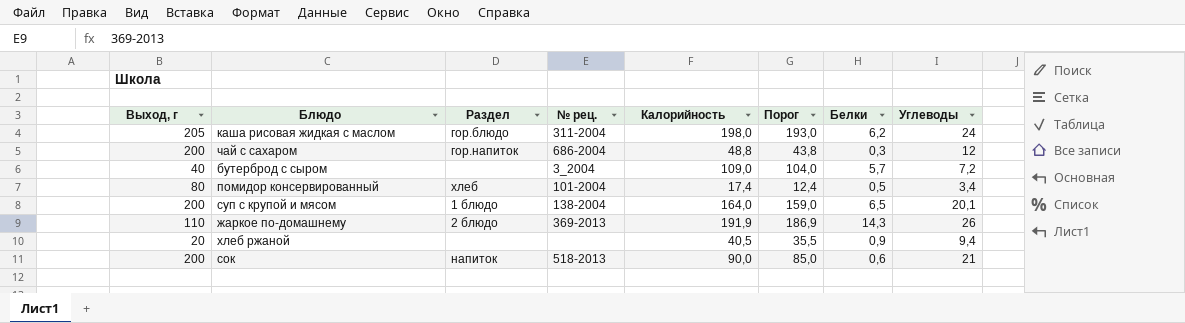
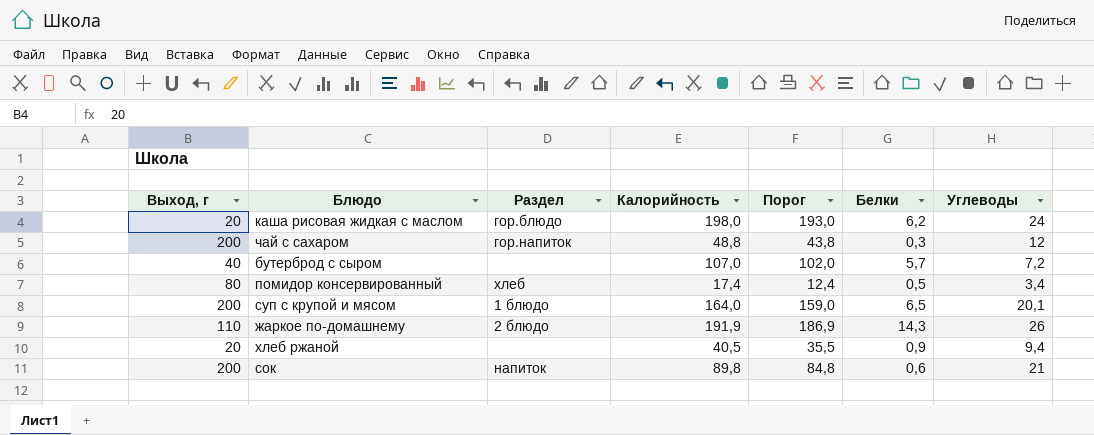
column № рец. | position: 4 -> none
каша рисовая жидкая с маслом | Выход, г: 205 -> 20
бутерброд с сыром | Калорийность: 109,0 -> 107,0
бутерброд с сыром | Порог: 104,0 -> 102,0
сок | Калорийность: 90,0 -> 89,8
сок | Порог: 85,0 -> 84,8

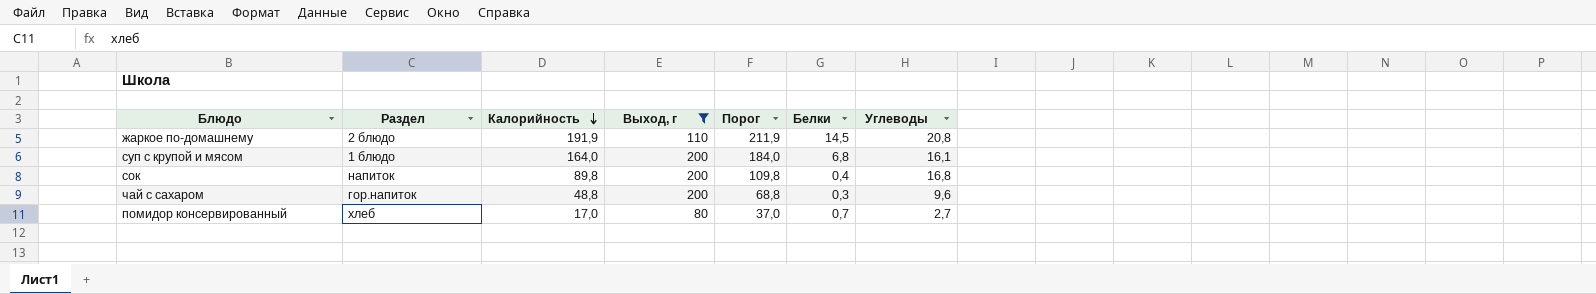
filter: none -> Выход, г >= 80
row order: none -> Калорийность descending
column Выход, г | position: 1 -> 4
column Порог | formula: [Калорийность] - 5 -> [Калорийность] + 20
жаркое по-домашнему | Белки: 14,3 -> 14,5
жаркое по-домашнему | Углеводы: 26 -> 20,8
суп с крупой и мясом | Белки: 6,5 -> 6,8
суп с крупой и мясом | Углеводы: 20,1 -> 16,1
сок | Белки: 0,6 -> 0,4
сок | Углеводы: 21 -> 16,8
чай с сахаром | Углеводы: 12 -> 9,6
помидор консервированный | Калорийность: 17,4 -> 17,0
помидор консервированный | Белки: 0,5 -> 0,7
помидор консервированный | Углеводы: 3,4 -> 2,7

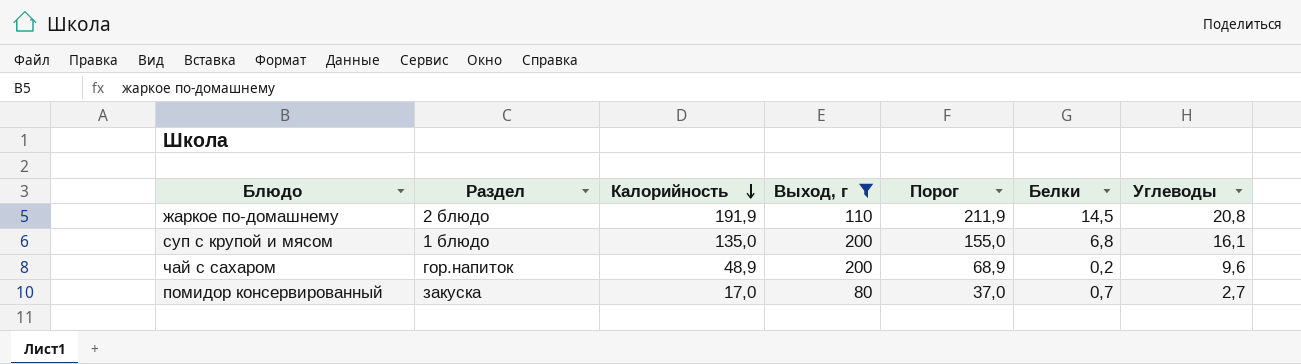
row сок: напиток | 89,8 | 200 | 109,8 | 0,4 | 16,8 -> none
суп с крупой и мясом | Калорийность: 164,0 -> 135,0
суп с крупой и мясом | Порог: 184,0 -> 155,0
чай с сахаром | Калорийность: 48,8 -> 48,9
чай с сахаром | Порог: 68,8 -> 68,9
чай с сахаром | Белки: 0,3 -> 0,2
помидор консервированный | Раздел: хлеб -> закуска

